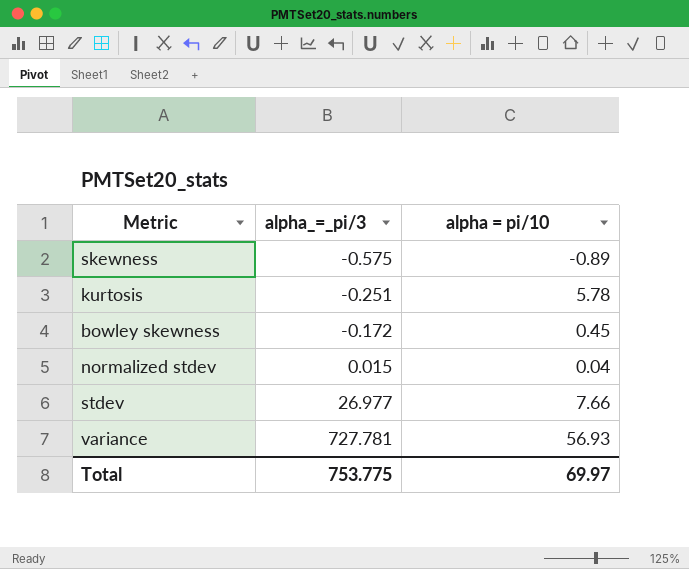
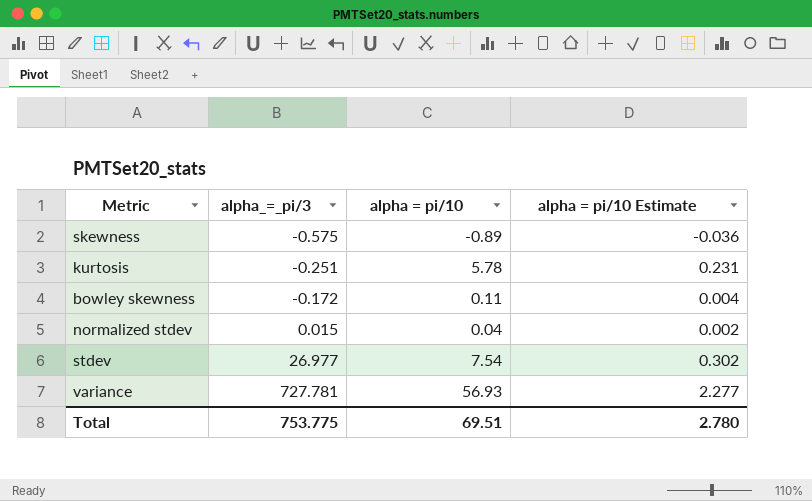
column alpha = pi/10 Estimate | formula: none -> [alpha = pi/10] * 0.04
bowley skewness | alpha = pi/10: 0.45 -> 0.11
stdev | alpha = pi/10: 7.66 -> 7.54
Total | alpha = pi/10: 69.97 -> 69.51

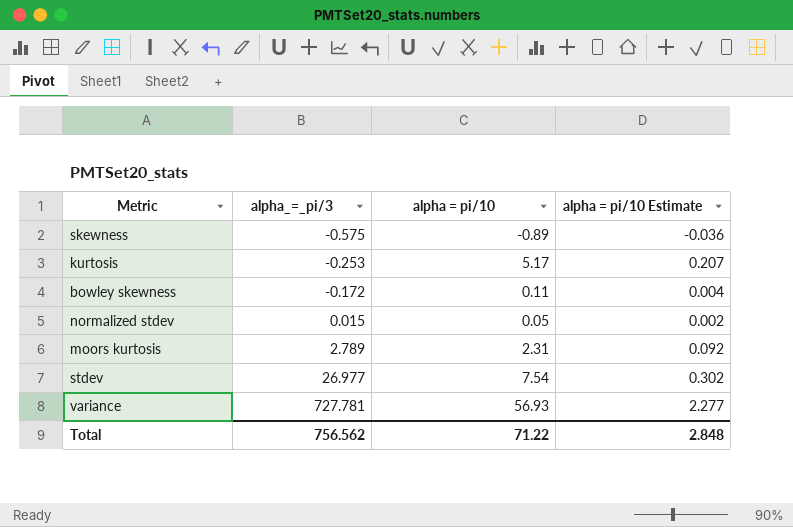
kurtosis | alpha_=_pi/3: -0.251 -> -0.253
kurtosis | alpha = pi/10: 5.78 -> 5.17
kurtosis | alpha = pi/10 Estimate: 0.231 -> 0.207
normalized stdev | alpha = pi/10: 0.04 -> 0.05
row moors kurtosis: none -> 2.789 | 2.31 | 0.092
Total | alpha_=_pi/3: 753.775 -> 756.562
Total | alpha = pi/10: 69.51 -> 71.22
Total | alpha = pi/10 Estimate: 2.780 -> 2.848

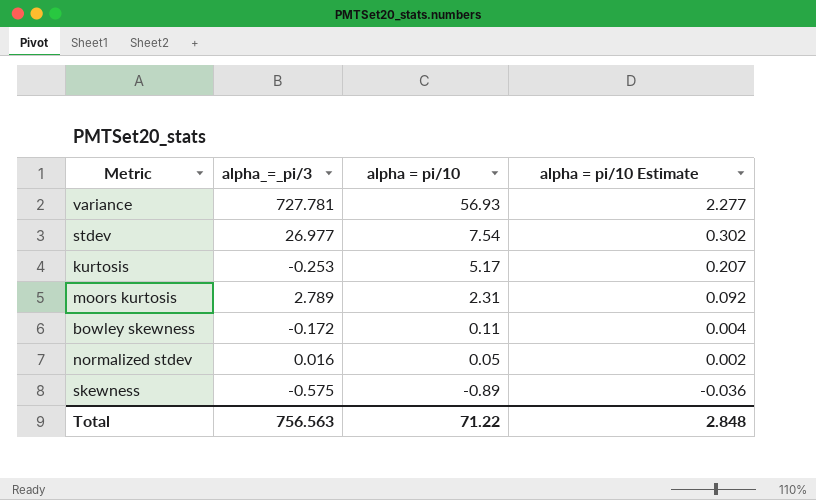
row order: alpha_=_pi/3 ascending -> alpha = pi/10 descending
normalized stdev | alpha_=_pi/3: 0.015 -> 0.016
Total | alpha_=_pi/3: 756.562 -> 756.563

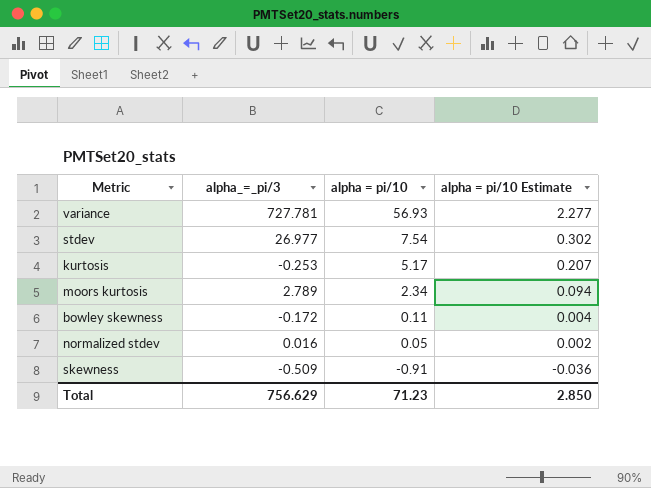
moors kurtosis | alpha = pi/10: 2.31 -> 2.34
moors kurtosis | alpha = pi/10 Estimate: 0.092 -> 0.094
skewness | alpha_=_pi/3: -0.575 -> -0.509
skewness | alpha = pi/10: -0.89 -> -0.91
Total | alpha_=_pi/3: 756.563 -> 756.629
Total | alpha = pi/10: 71.22 -> 71.23
Total | alpha = pi/10 Estimate: 2.848 -> 2.850

